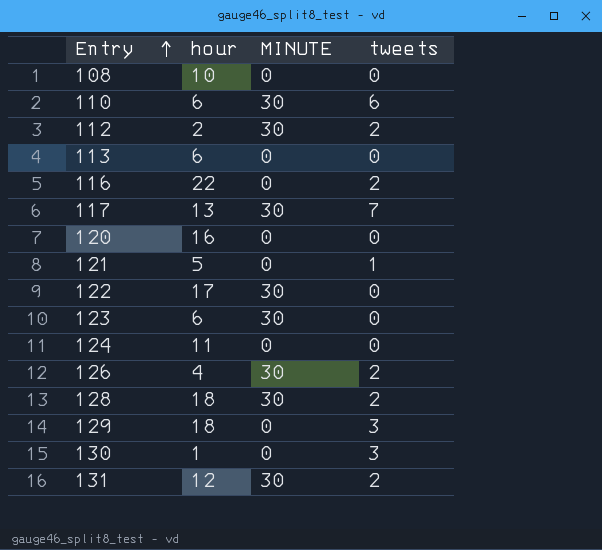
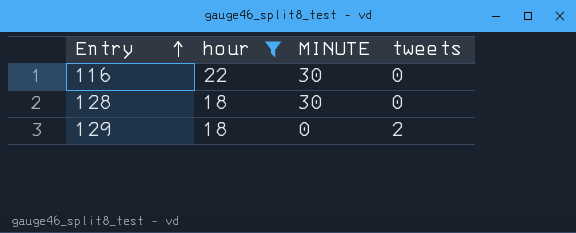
filter: none -> hour >= 18
116 | MINUTE: 0 -> 30
116 | tweets: 2 -> 0
128 | tweets: 2 -> 0
129 | tweets: 3 -> 2

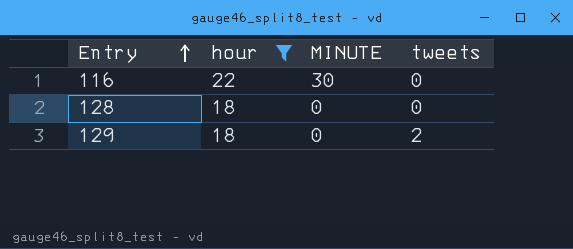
128 | MINUTE: 30 -> 0

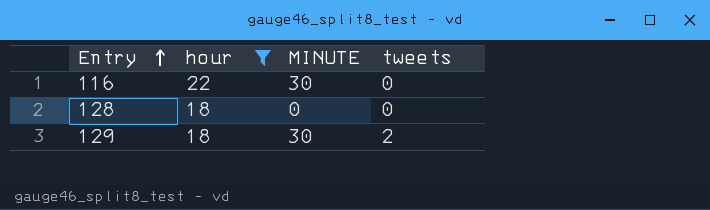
129 | MINUTE: 0 -> 30

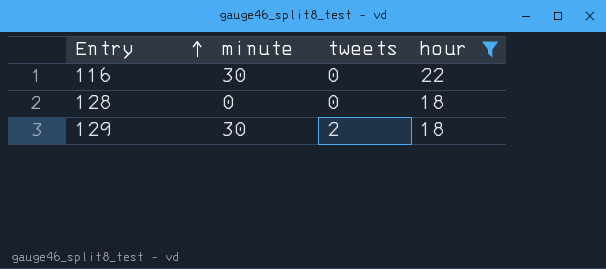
column name: MINUTE -> minute
column hour | position: 2 -> 4

